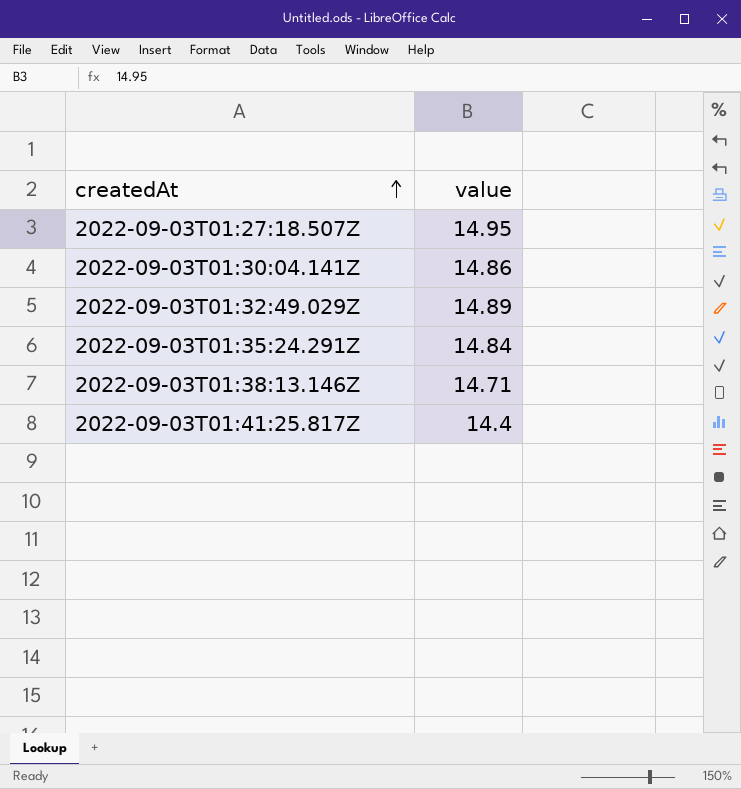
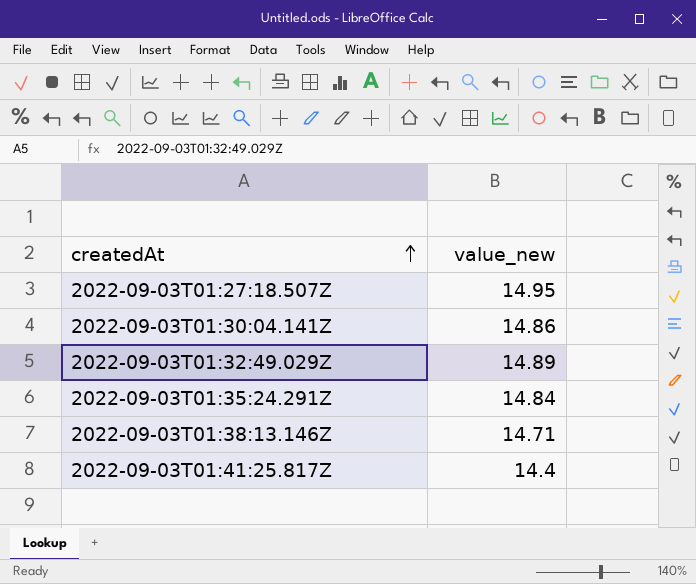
column name: value -> value_new

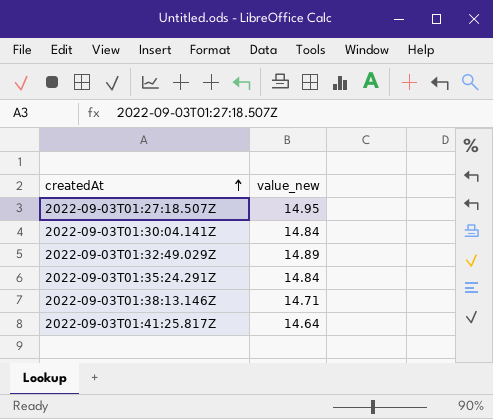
2022-09-03T01:30:04.141Z | value_new: 14.86 -> 14.84
2022-09-03T01:41:25.817Z | value_new: 14.4 -> 14.64

